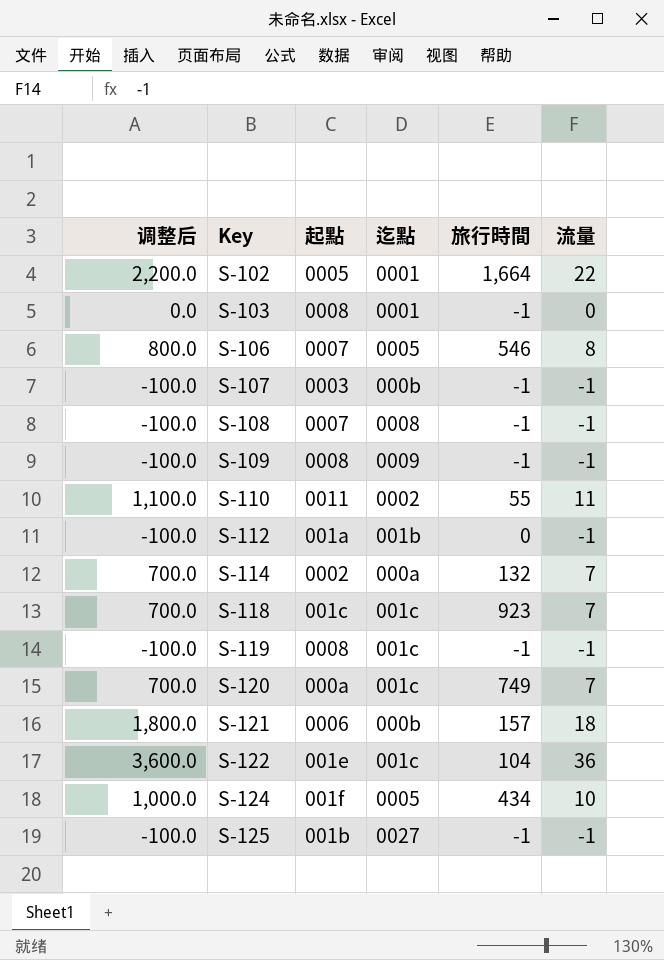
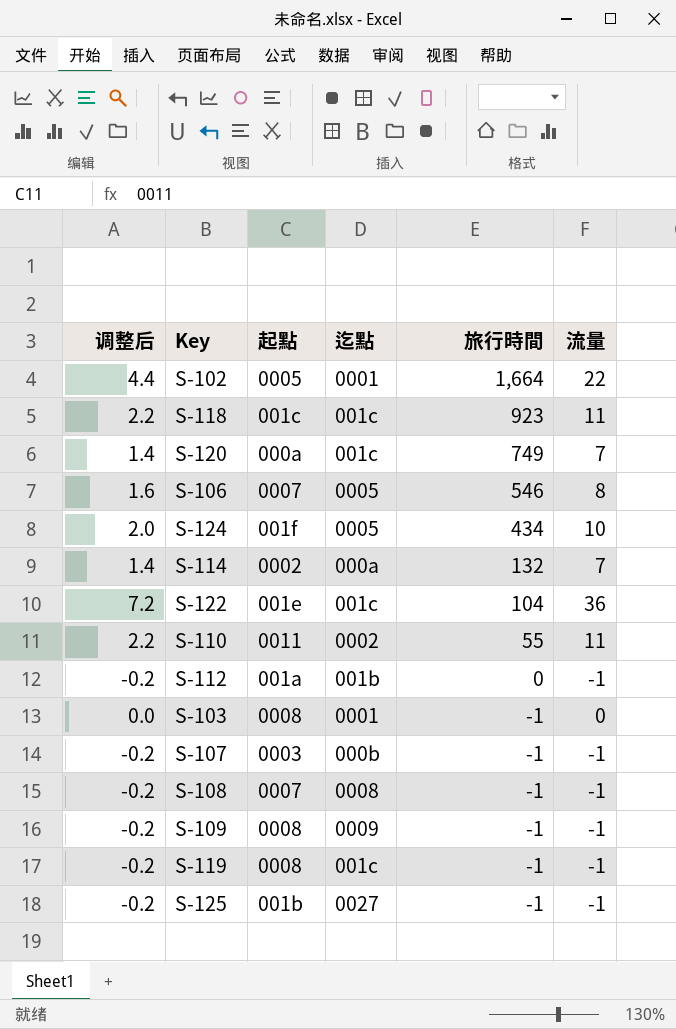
row order: Key ascending -> 旅行時間 descending
column 调整后 | formula: [流量] * 100 -> [流量] * 0.2
row S-121: 1,800.0 | 0006 | 000b | 157 | 18 -> none
S-118 | 流量: 7 -> 11

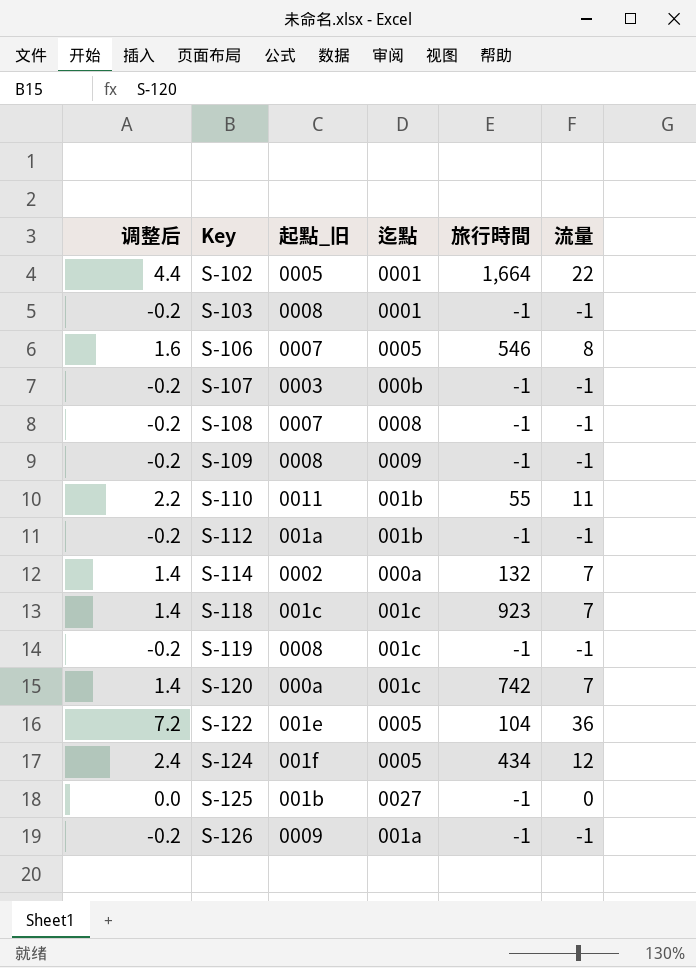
row order: 旅行時間 descending -> Key ascending
column name: 起點 -> 起點_旧
S-103 | 调整后: 0.0 -> -0.2
S-103 | 流量: 0 -> -1
S-110 | 迄點: 0002 -> 001b
S-112 | 旅行時間: 0 -> -1
S-118 | 调整后: 2.2 -> 1.4
S-118 | 流量: 11 -> 7
S-120 | 旅行時間: 749 -> 742
S-122 | 迄點: 001c -> 0005
S-124 | 调整后: 2.0 -> 2.4
S-124 | 流量: 10 -> 12
S-125 | 调整后: -0.2 -> 0.0
S-125 | 流量: -1 -> 0
row S-126: none -> -0.2 | 0009 | 001a | -1 | -1

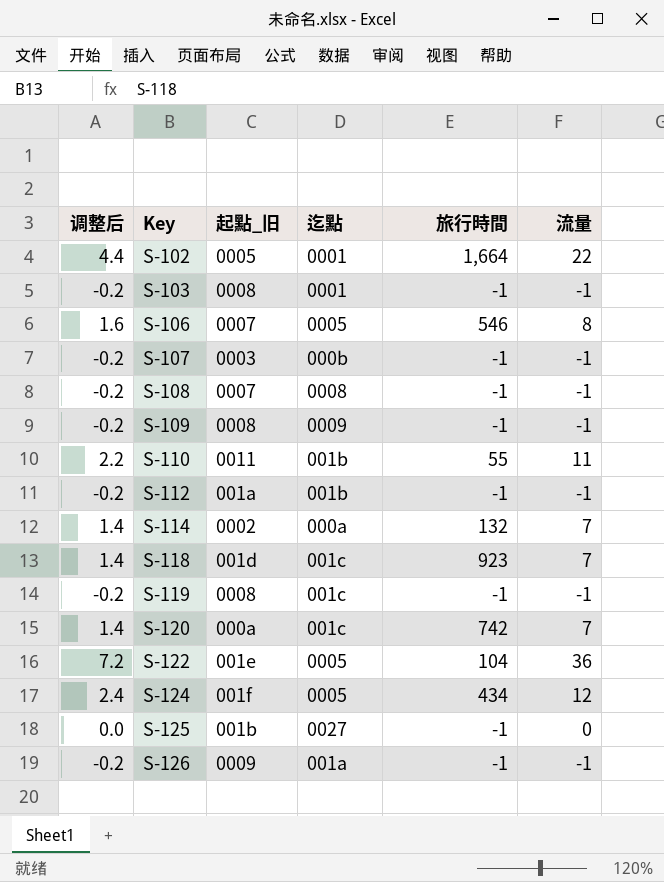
S-118 | 起點_旧: 001c -> 001d

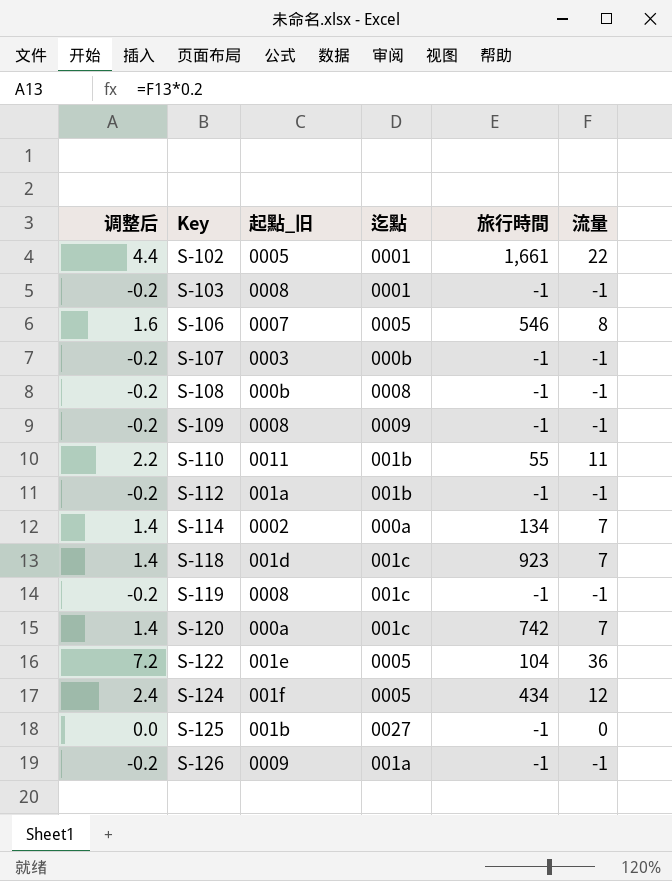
S-102 | 旅行時間: 1,664 -> 1,661
S-108 | 起點_旧: 0007 -> 000b
S-114 | 旅行時間: 132 -> 134

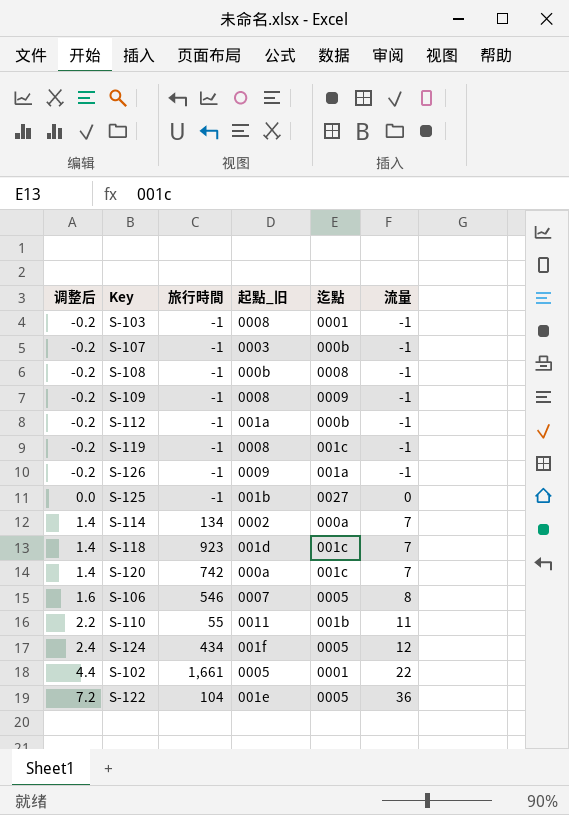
row order: Key ascending -> 调整后 ascending
column 旅行時間 | position: 5 -> 3
S-112 | 迄點: 001b -> 000b

